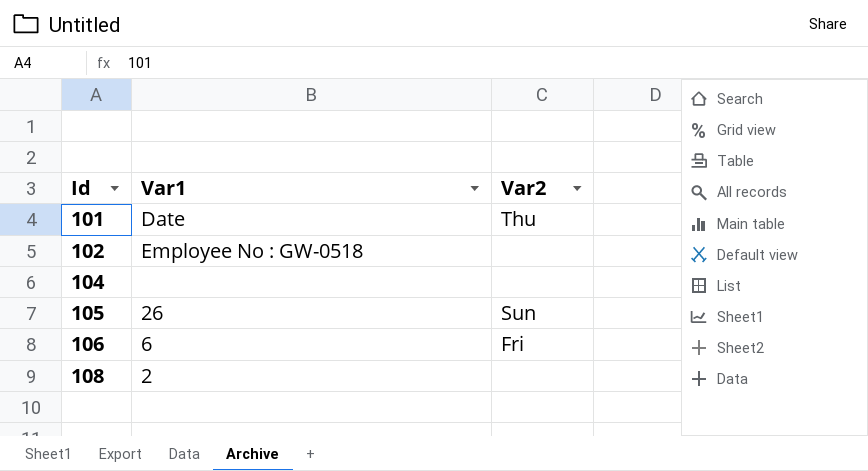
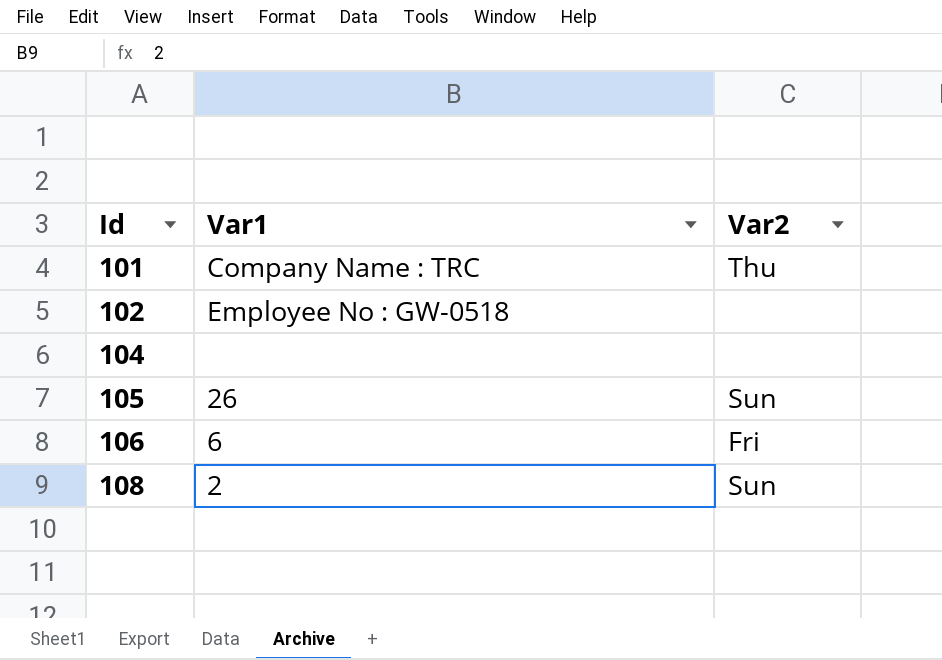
101 | Var1: Date -> Company Name : TRC
108 | Var2: none -> Sun

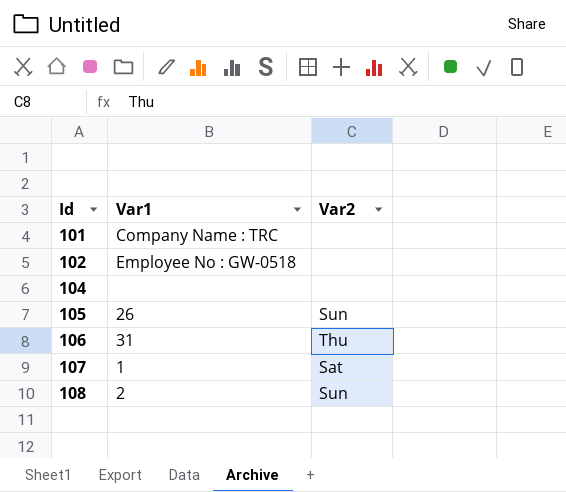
101 | Var2: Thu -> none
106 | Var1: 6 -> 31
106 | Var2: Fri -> Thu
row 107: none -> 1 | Sat

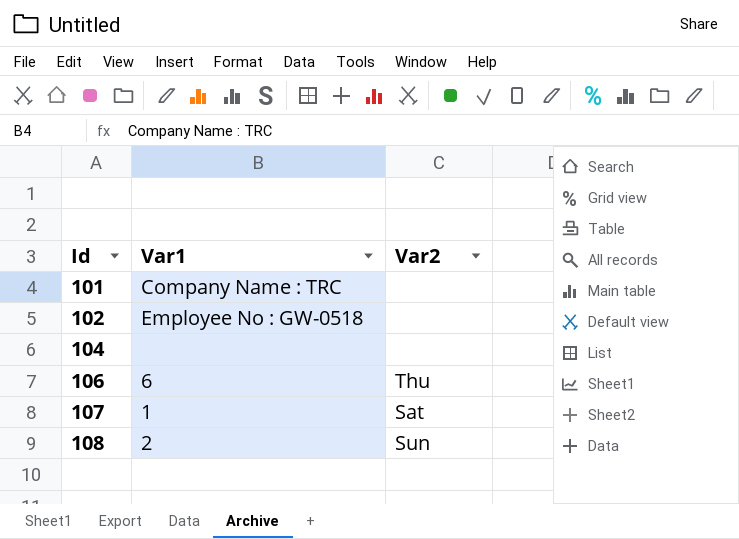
row 105: 26 | Sun -> none
106 | Var1: 31 -> 6

